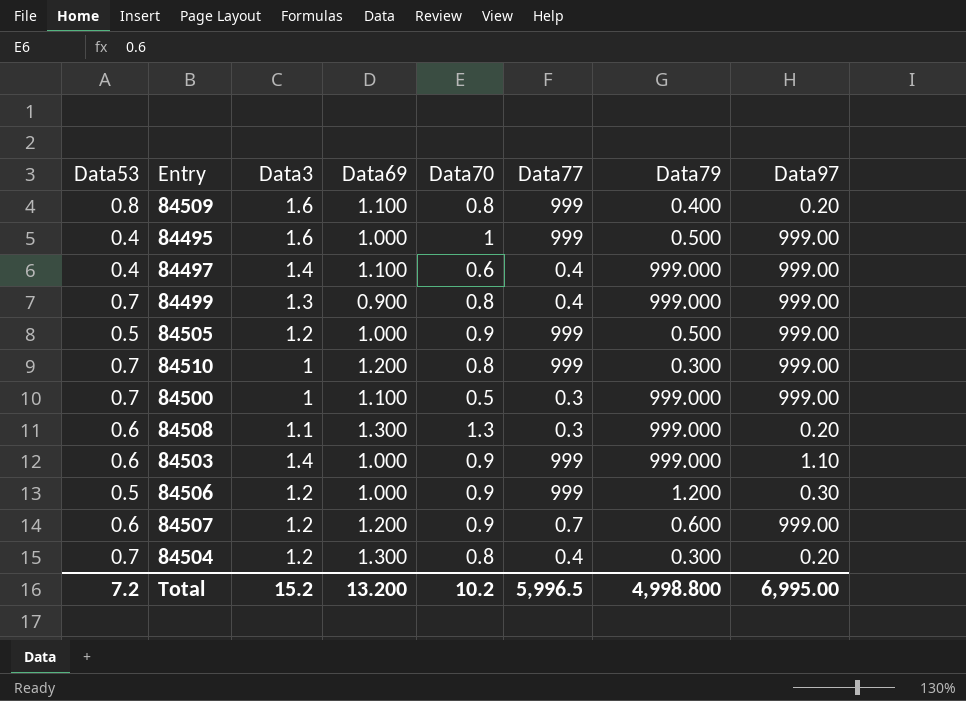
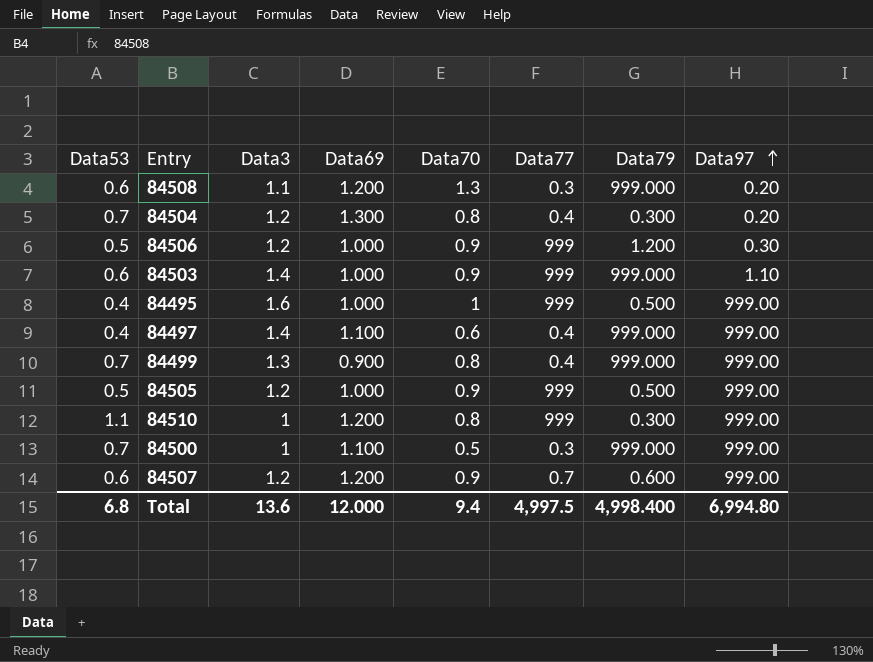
row order: none -> Data97 ascending
row 84509: 0.8 | 1.6 | 1.100 | 0.8 | 999 | 0.400 | 0.20 -> none
84508 | Data69: 1.300 -> 1.200
84510 | Data53: 0.7 -> 1.1
Total | Data53: 7.2 -> 6.8
Total | Data3: 15.2 -> 13.6
Total | Data69: 13.200 -> 12.000
Total | Data70: 10.2 -> 9.4
Total | Data77: 5,996.5 -> 4,997.5
Total | Data79: 4,998.800 -> 4,998.400
Total | Data97: 6,995.00 -> 6,994.80

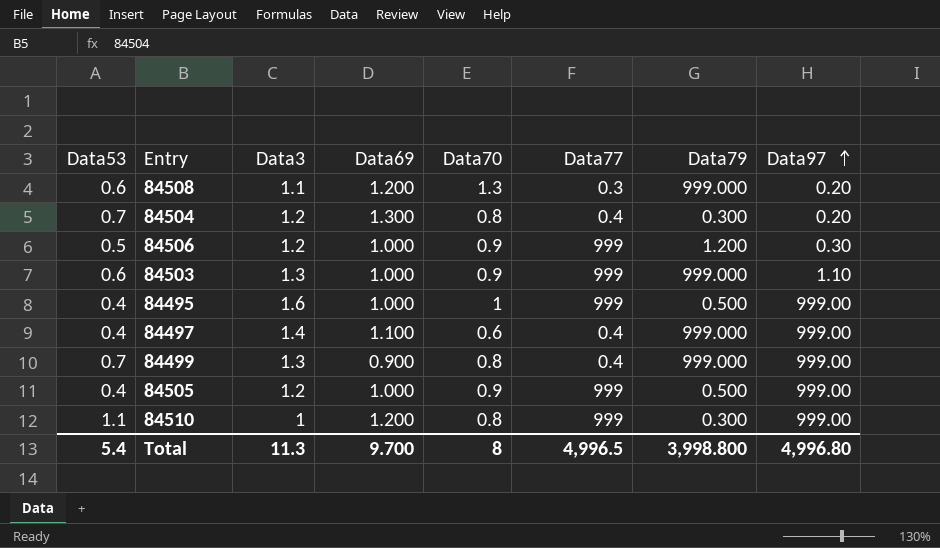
row 84500: 0.7 | 1 | 1.100 | 0.5 | 0.3 | 999.000 | 999.00 -> none
row 84507: 0.6 | 1.2 | 1.200 | 0.9 | 0.7 | 0.600 | 999.00 -> none
84503 | Data3: 1.4 -> 1.3
84505 | Data53: 0.5 -> 0.4
Total | Data53: 6.8 -> 5.4
Total | Data3: 13.6 -> 11.3
Total | Data69: 12.000 -> 9.700
Total | Data70: 9.4 -> 8
Total | Data77: 4,997.5 -> 4,996.5
Total | Data79: 4,998.400 -> 3,998.800
Total | Data97: 6,994.80 -> 4,996.80

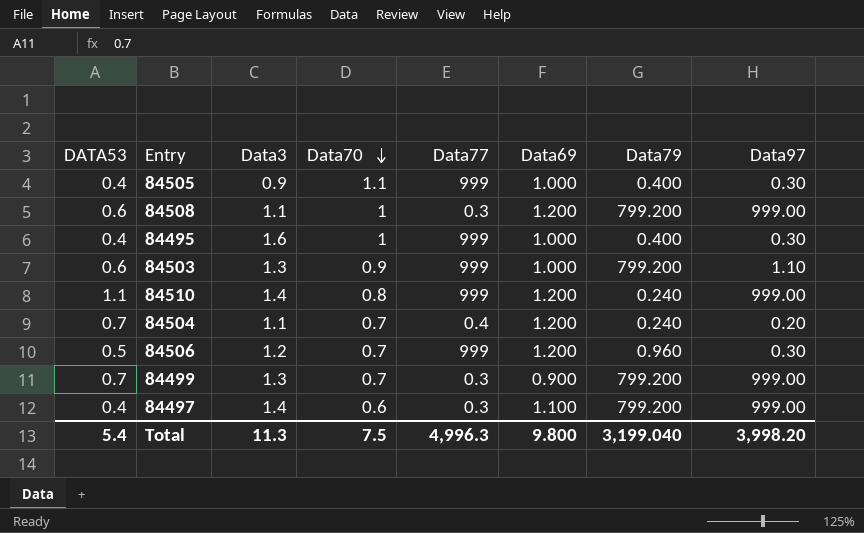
row order: Data97 ascending -> Data70 descending
column name: Data53 -> DATA53
column Data69 | position: 4 -> 6
84505 | Data3: 1.2 -> 0.9
84505 | Data70: 0.9 -> 1.1
84505 | Data79: 0.500 -> 0.400
84505 | Data97: 999.00 -> 0.30
84508 | Data70: 1.3 -> 1
84508 | Data79: 999.000 -> 799.200
84508 | Data97: 0.20 -> 999.00
84495 | Data79: 0.500 -> 0.400
84495 | Data97: 999.00 -> 0.30
84503 | Data79: 999.000 -> 799.200
84510 | Data3: 1 -> 1.4
84510 | Data79: 0.300 -> 0.240
84504 | Data3: 1.2 -> 1.1
84504 | Data70: 0.8 -> 0.7
84504 | Data69: 1.300 -> 1.200
84504 | Data79: 0.300 -> 0.240
84506 | Data70: 0.9 -> 0.7
84506 | Data69: 1.000 -> 1.200
84506 | Data79: 1.200 -> 0.960
84499 | Data70: 0.8 -> 0.7
84499 | Data77: 0.4 -> 0.3
84499 | Data79: 999.000 -> 799.200
84497 | Data77: 0.4 -> 0.3
84497 | Data79: 999.000 -> 799.200
Total | Data70: 8 -> 7.5
Total | Data77: 4,996.5 -> 4,996.3
Total | Data69: 9.700 -> 9.800
Total | Data79: 3,998.800 -> 3,199.040
Total | Data97: 4,996.80 -> 3,998.20

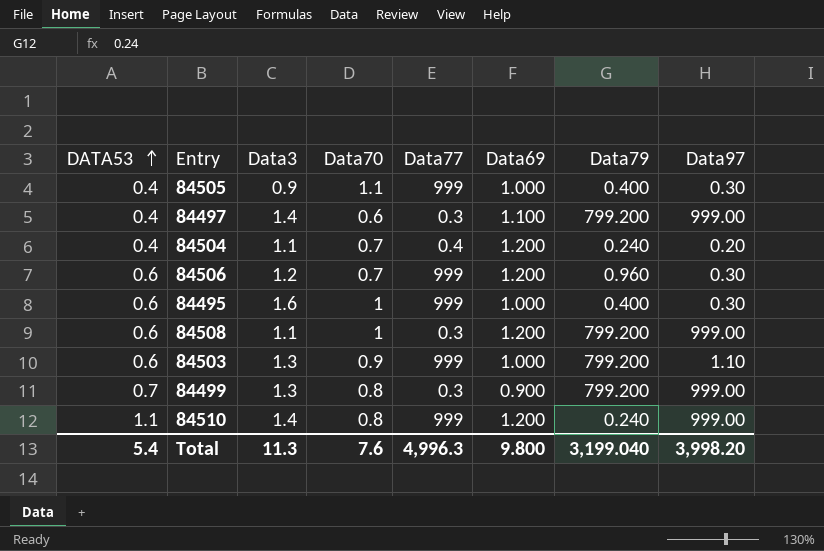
row order: Data70 descending -> DATA53 ascending
84504 | DATA53: 0.7 -> 0.4
84506 | DATA53: 0.5 -> 0.6
84495 | DATA53: 0.4 -> 0.6
84499 | Data70: 0.7 -> 0.8
Total | Data70: 7.5 -> 7.6

